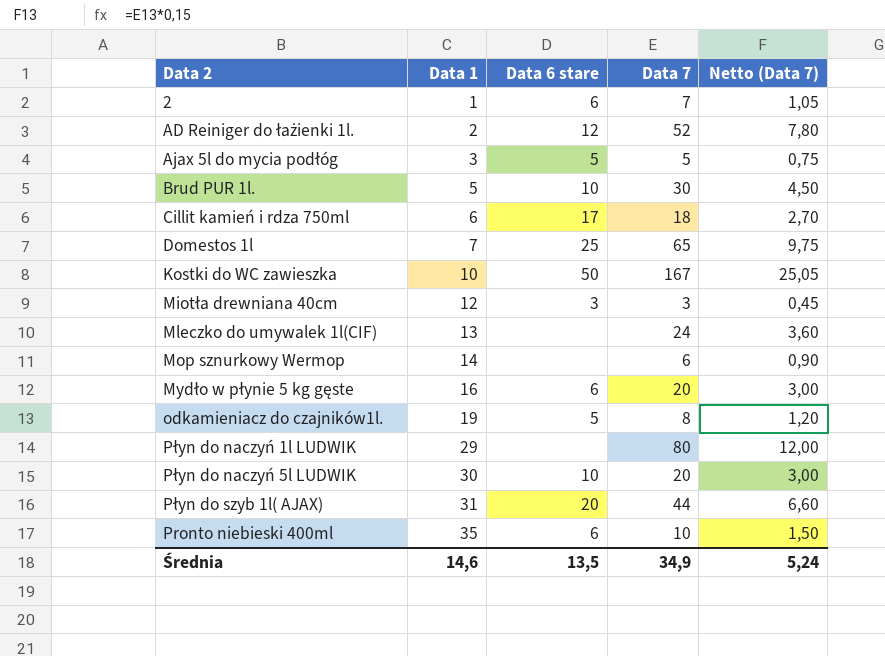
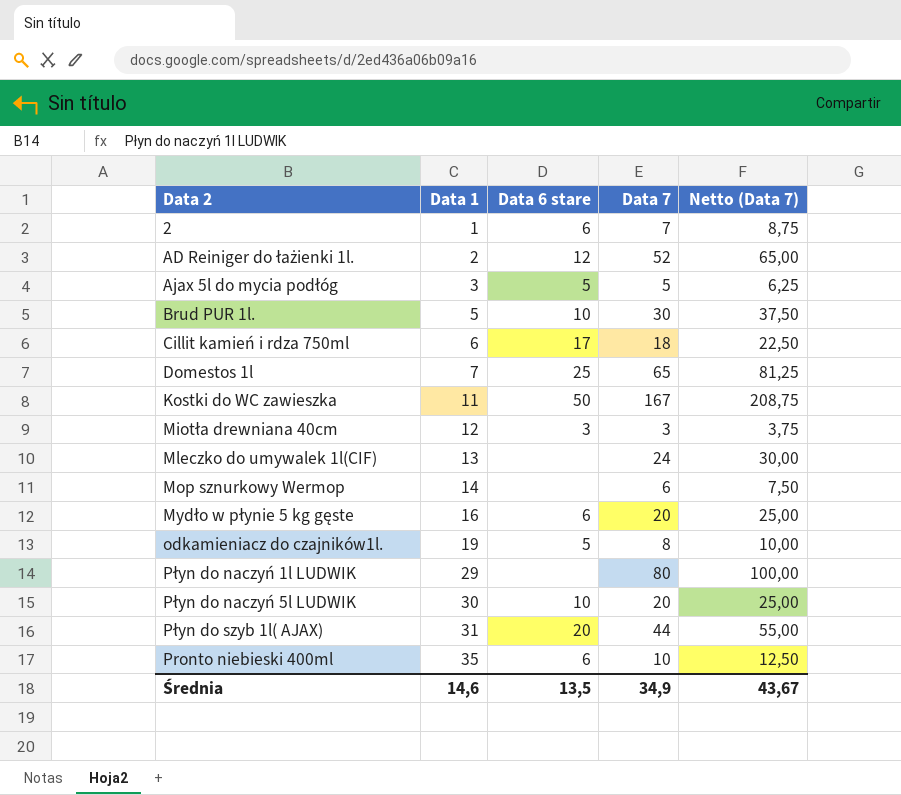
column Netto (Data 7) | formula: [Data 7] * 0,15 -> [Data 7] * 1,25
Kostki do WC zawieszka | Data 1: 10 -> 11
Średnia | Netto (Data 7): 5,24 -> 43,67

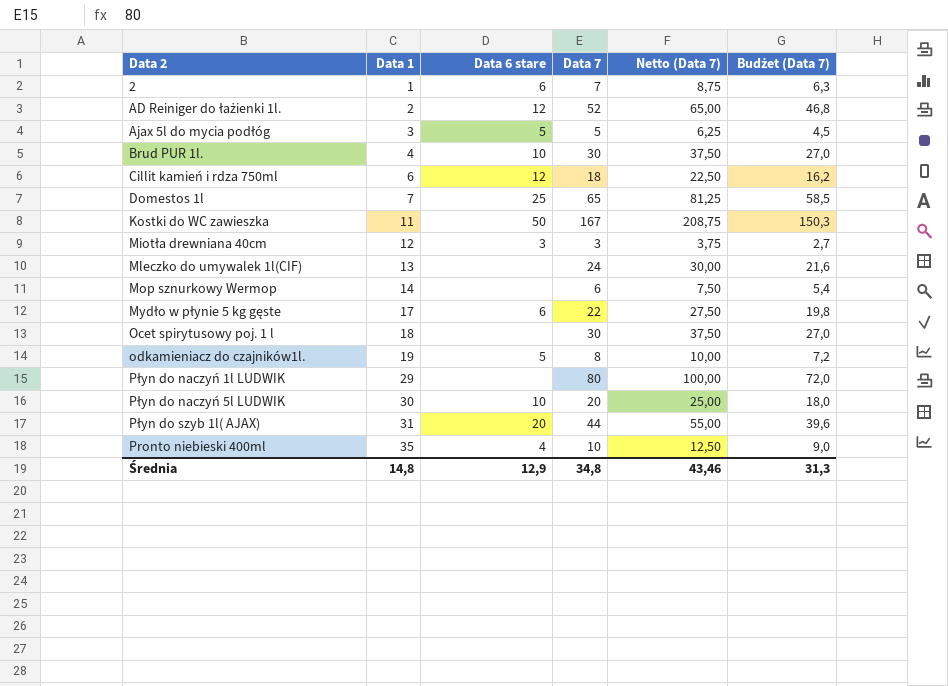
column Budżet (Data 7) | formula: none -> [Data 7] * 0,9
Brud PUR 1l. | Data 1: 5 -> 4
Cillit kamień i rdza 750ml | Data 6 stare: 17 -> 12
Mydło w płynie 5 kg gęste | Data 1: 16 -> 17
Mydło w płynie 5 kg gęste | Data 7: 20 -> 22
Mydło w płynie 5 kg gęste | Netto (Data 7): 25,00 -> 27,50
row Ocet spirytusowy poj. 1 l: none -> 18 | none | 30 | 37,50 | 27,0
Pronto niebieski 400ml | Data 6 stare: 6 -> 4
Średnia | Data 1: 14,6 -> 14,8
Średnia | Data 6 stare: 13,5 -> 12,9
Średnia | Data 7: 34,9 -> 34,8
Średnia | Netto (Data 7): 43,67 -> 43,46

